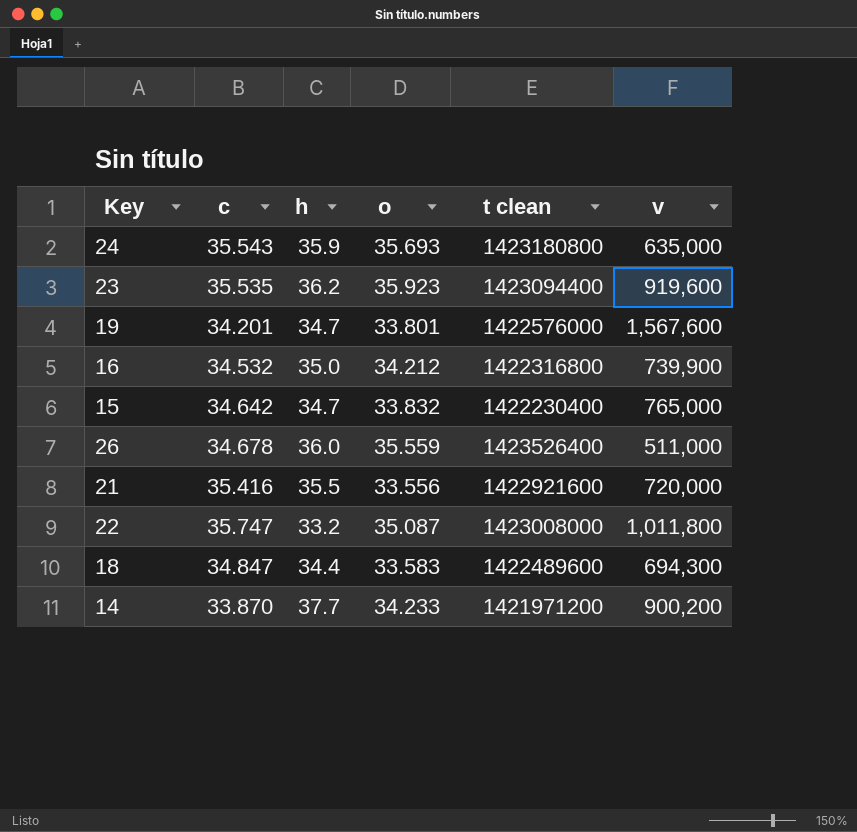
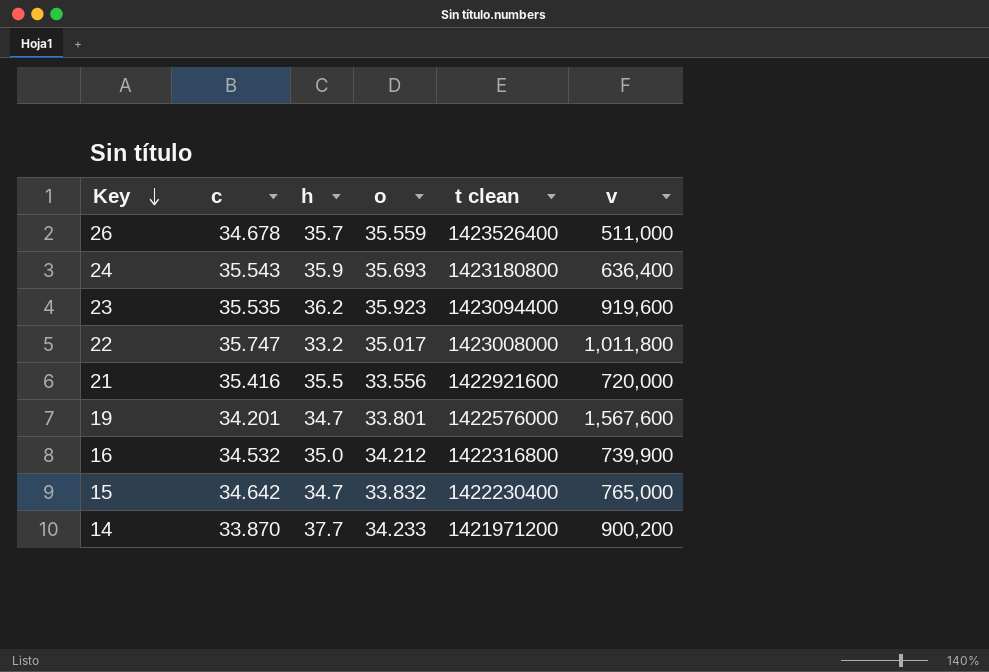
row order: none -> Key descending
row 18: 34.847 | 34.4 | 33.583 | 1422489600 | 694,300 -> none
26 | h: 36.0 -> 35.7
24 | v: 635,000 -> 636,400
22 | o: 35.087 -> 35.017

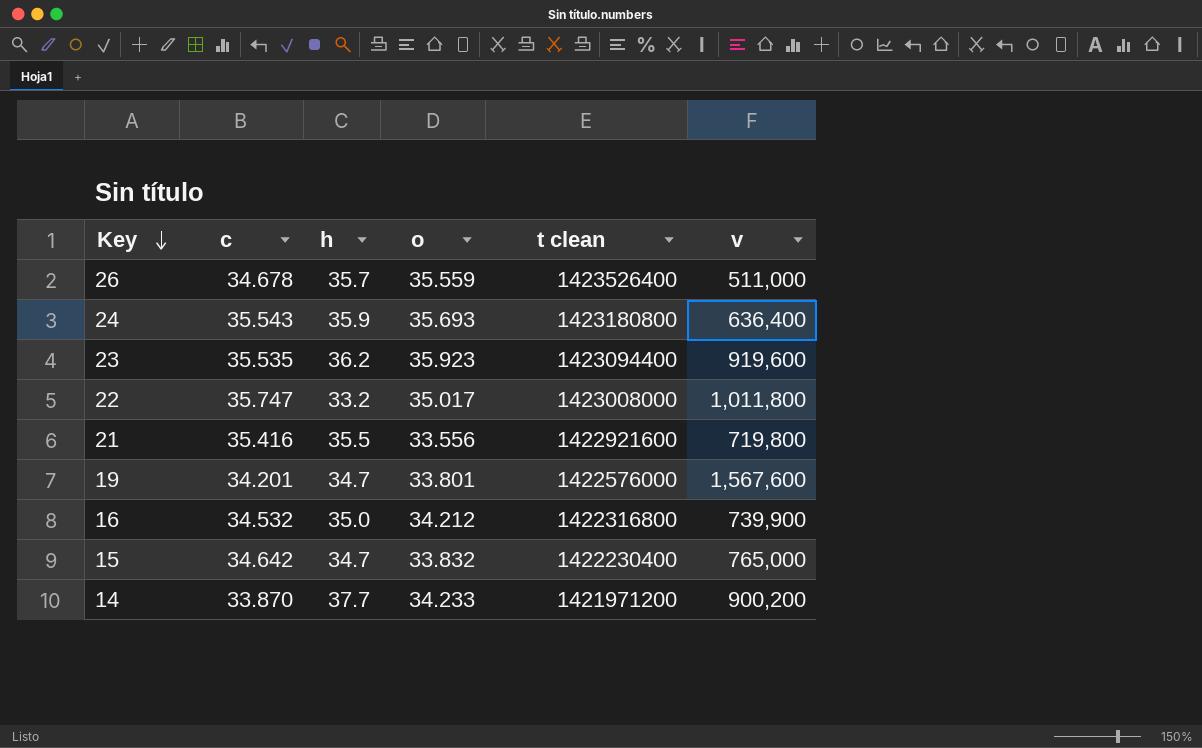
21 | v: 720,000 -> 719,800

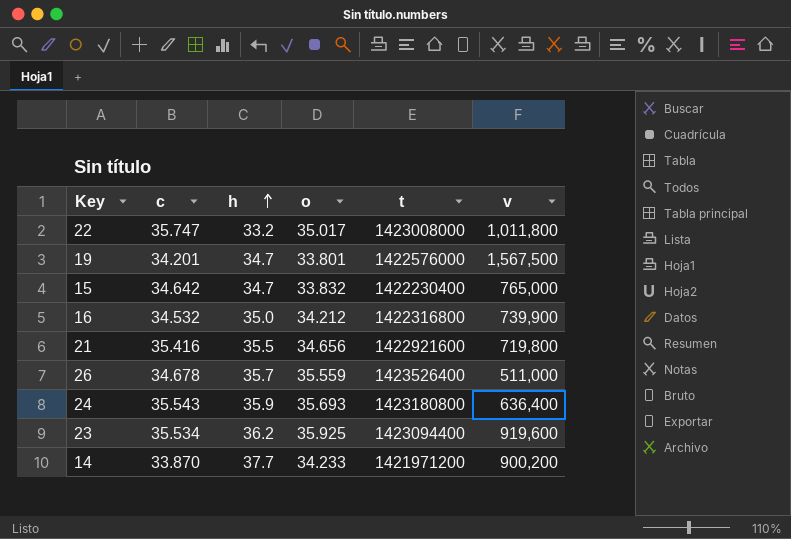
row order: Key descending -> h ascending
column name: t clean -> t
19 | v: 1,567,600 -> 1,567,500
21 | o: 33.556 -> 34.656
23 | c: 35.535 -> 35.534
23 | o: 35.923 -> 35.925

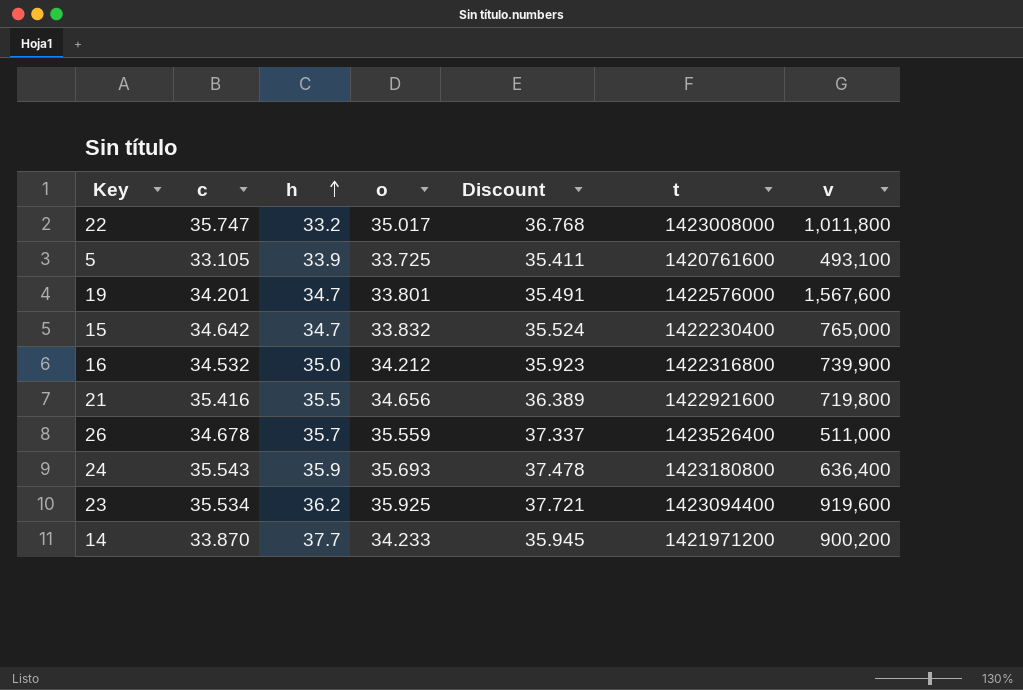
column Discount | formula: none -> [o] * 1.05
row 5: none -> 33.105 | 33.9 | 33.725 | 35.411 | 1420761600 | 493,100
19 | v: 1,567,500 -> 1,567,600

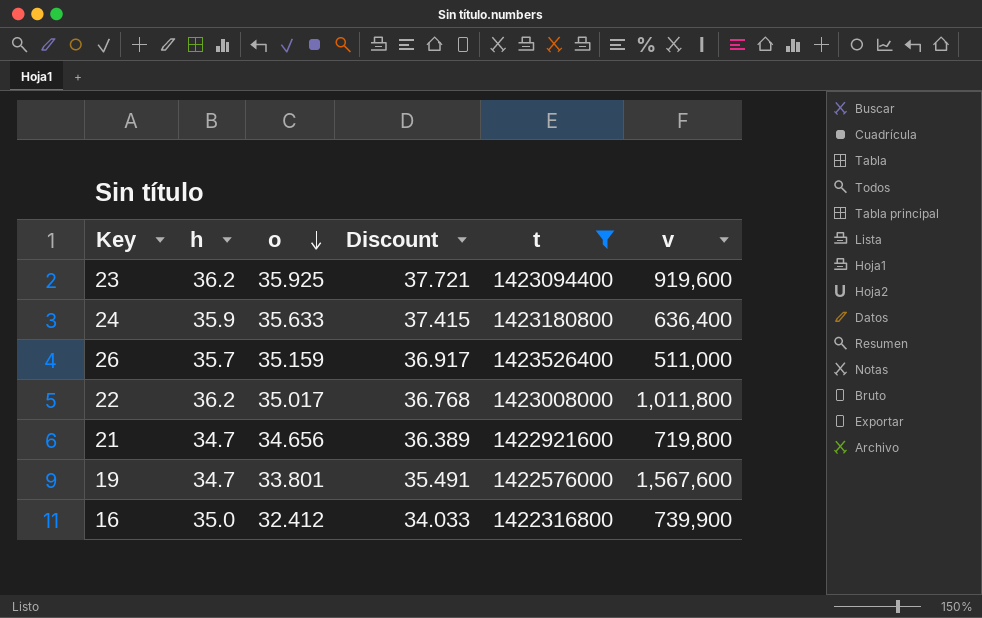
filter: none -> t >= 1422316800
row order: h ascending -> o descending
column c | position: 2 -> none
24 | o: 35.693 -> 35.633
24 | Discount: 37.478 -> 37.415
26 | o: 35.559 -> 35.159
26 | Discount: 37.337 -> 36.917
22 | h: 33.2 -> 36.2
21 | h: 35.5 -> 34.7
16 | o: 34.212 -> 32.412
16 | Discount: 35.923 -> 34.033

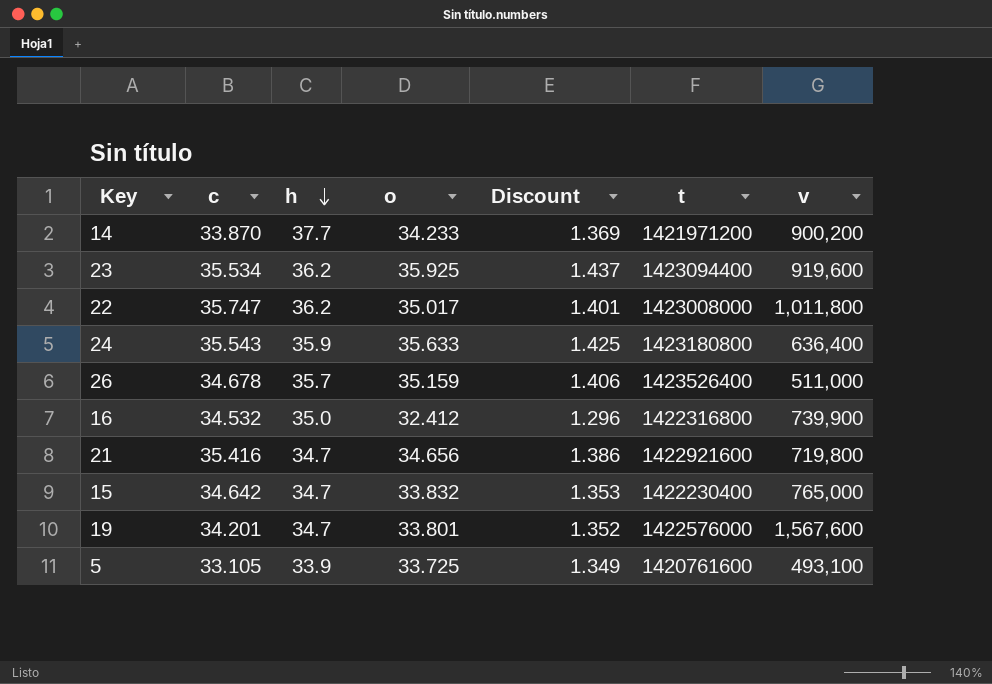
filter: t >= 1422316800 -> none
row order: o descending -> h descending
column c | position: none -> 2
column Discount | formula: [o] * 1.05 -> [o] * 0.04

